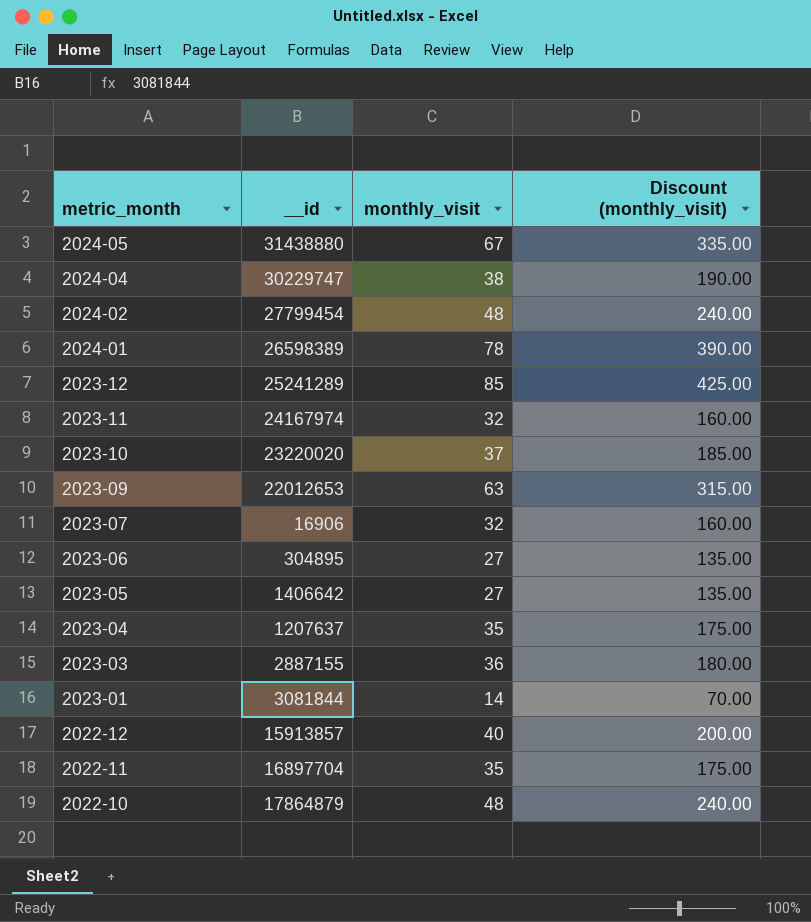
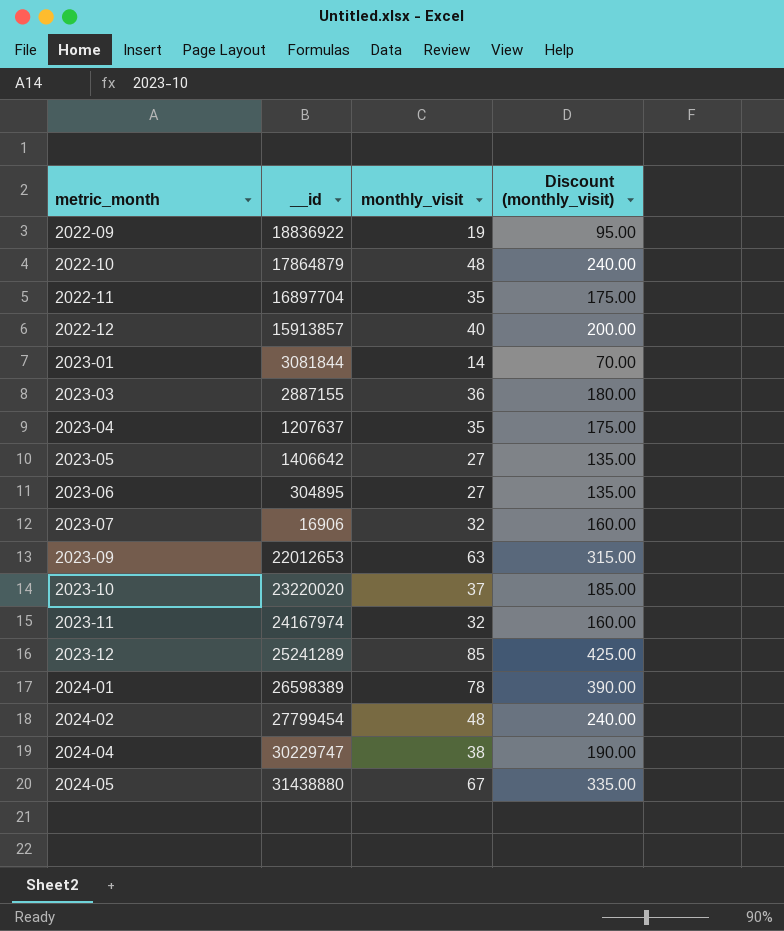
row order: metric_month descending -> metric_month ascending
row 2022-09: none -> 18836922 | 19 | 95.00

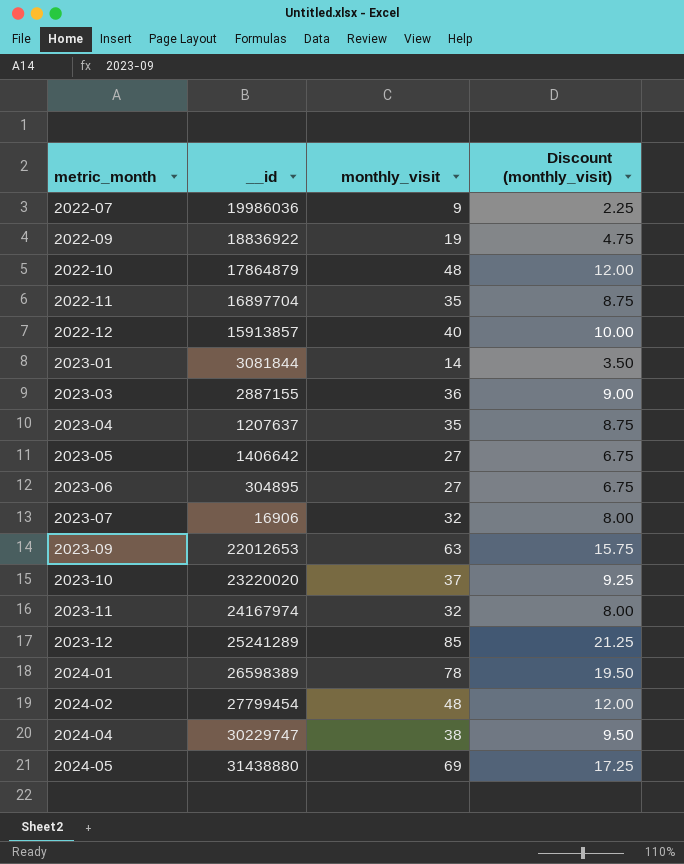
column Discount (monthly_visit) | formula: [monthly_visit] * 5 -> [monthly_visit] * 0.25
row 2022-07: none -> 19986036 | 9 | 2.25
2024-05 | monthly_visit: 67 -> 69

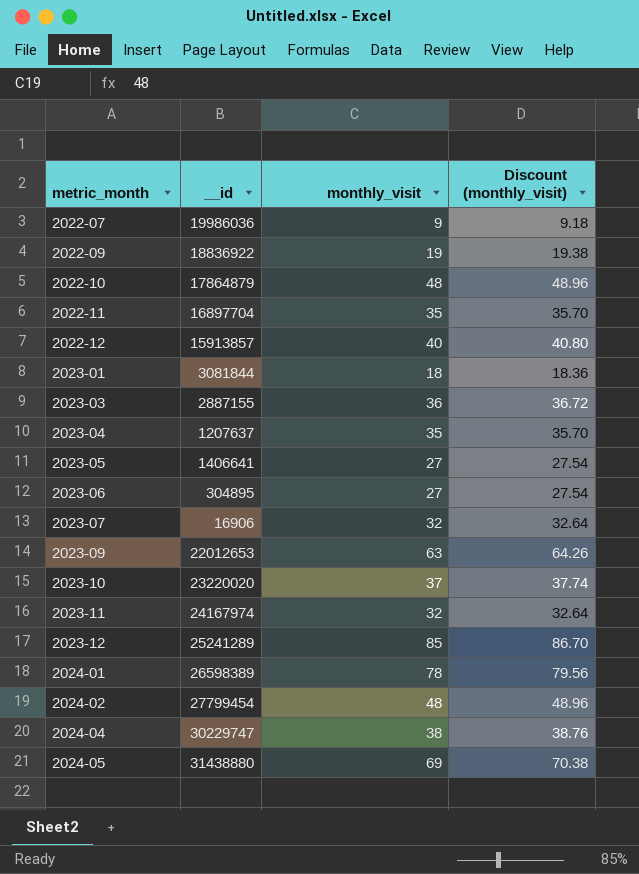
column Discount (monthly_visit) | formula: [monthly_visit] * 0.25 -> [monthly_visit] * 1.02
2023-01 | monthly_visit: 14 -> 18
2023-05 | __id: 1406642 -> 1406641

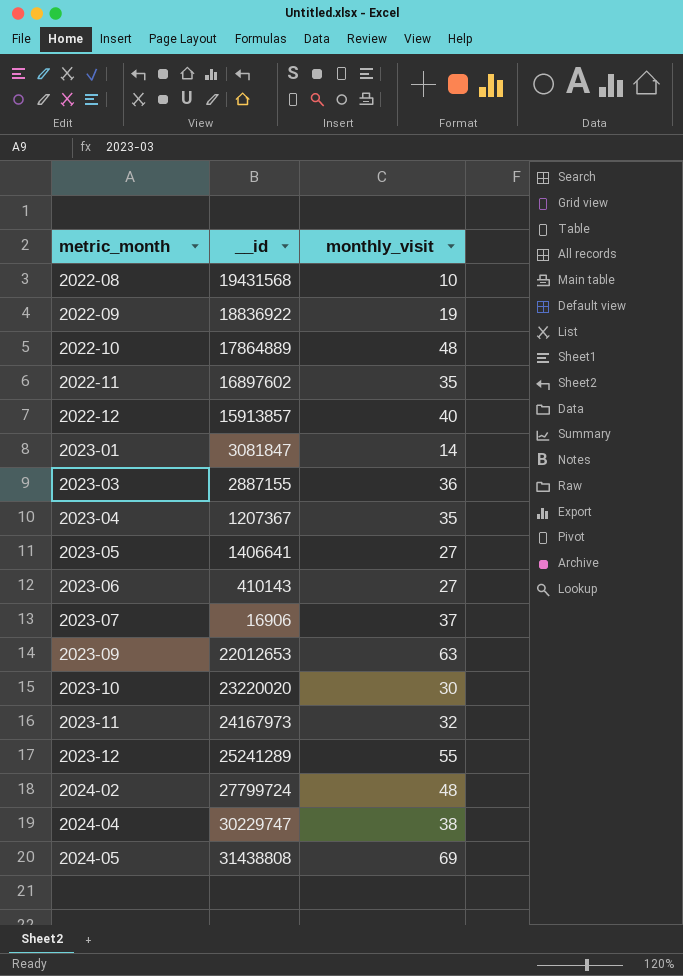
column Discount (monthly_visit) | formula: [monthly_visit] * 1.02 -> none
row 2022-07: 19986036 | 9 | 9.18 -> none
row 2024-01: 26598389 | 78 | 79.56 -> none
row 2022-08: none -> 19431568 | 10
2022-10 | __id: 17864879 -> 17864889
2022-11 | __id: 16897704 -> 16897602
2023-01 | __id: 3081844 -> 3081847
2023-01 | monthly_visit: 18 -> 14
2023-04 | __id: 1207637 -> 1207367
2023-06 | __id: 304895 -> 410143
2023-07 | monthly_visit: 32 -> 37
2023-10 | monthly_visit: 37 -> 30
2023-11 | __id: 24167974 -> 24167973
2023-12 | monthly_visit: 85 -> 55
2024-02 | __id: 27799454 -> 27799724
2024-05 | __id: 31438880 -> 31438808

